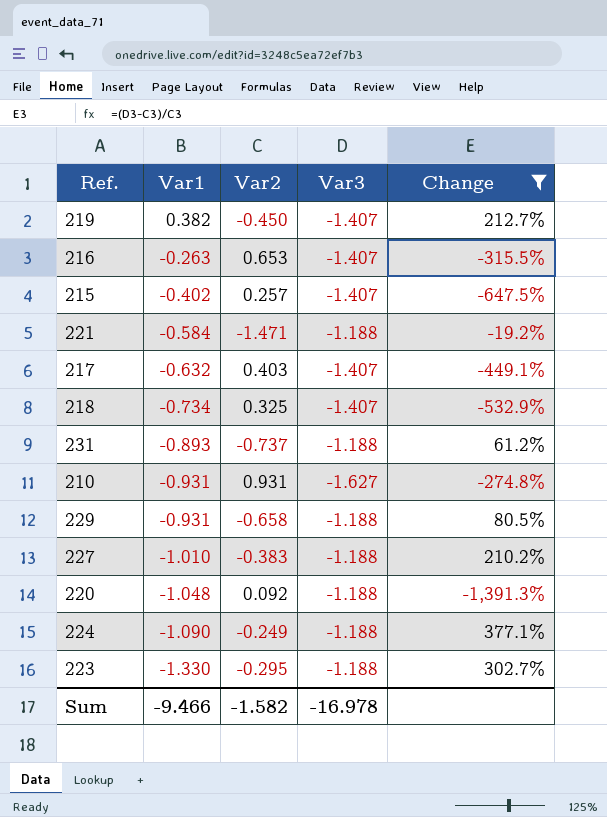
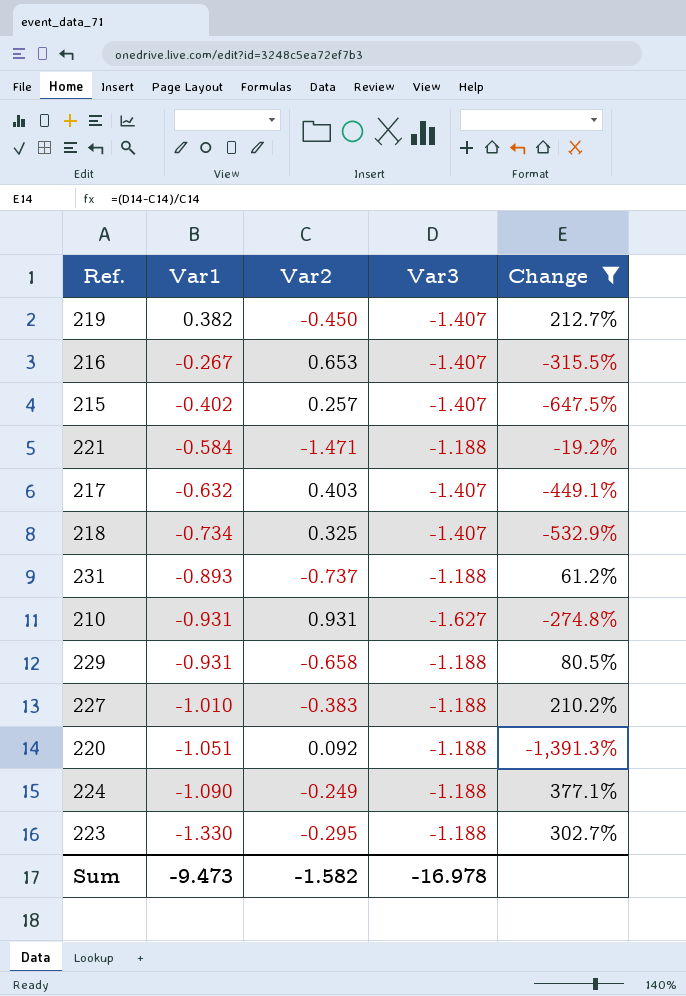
216 | Var1: -0.263 -> -0.267
220 | Var1: -1.048 -> -1.051
Sum | Var1: -9.466 -> -9.473

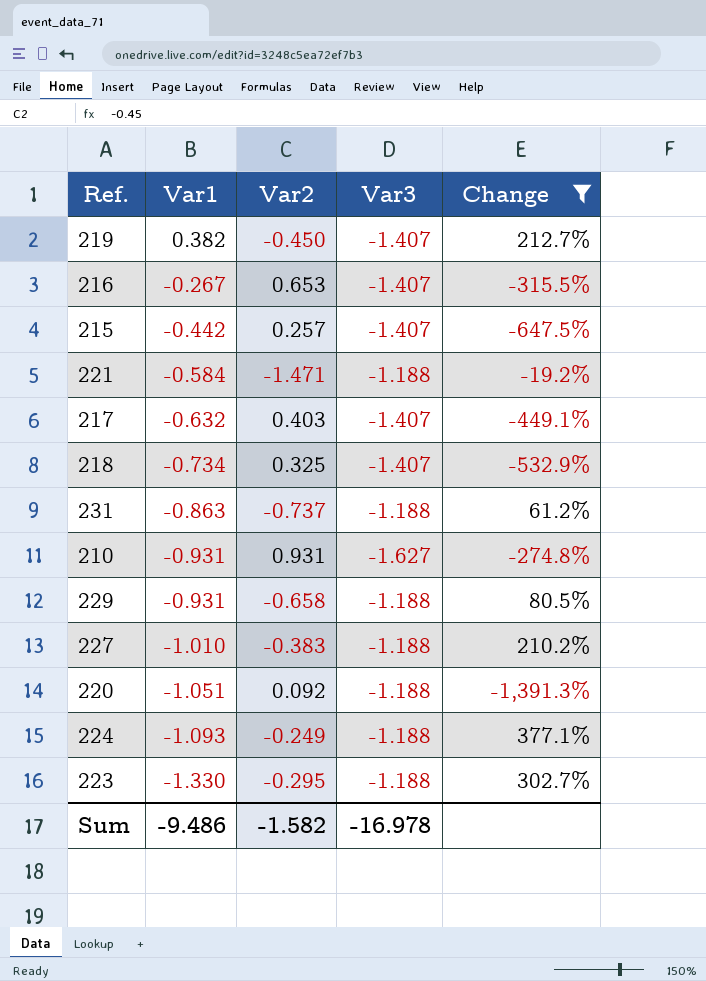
215 | Var1: -0.402 -> -0.442
231 | Var1: -0.893 -> -0.863
224 | Var1: -1.090 -> -1.093
Sum | Var1: -9.473 -> -9.486

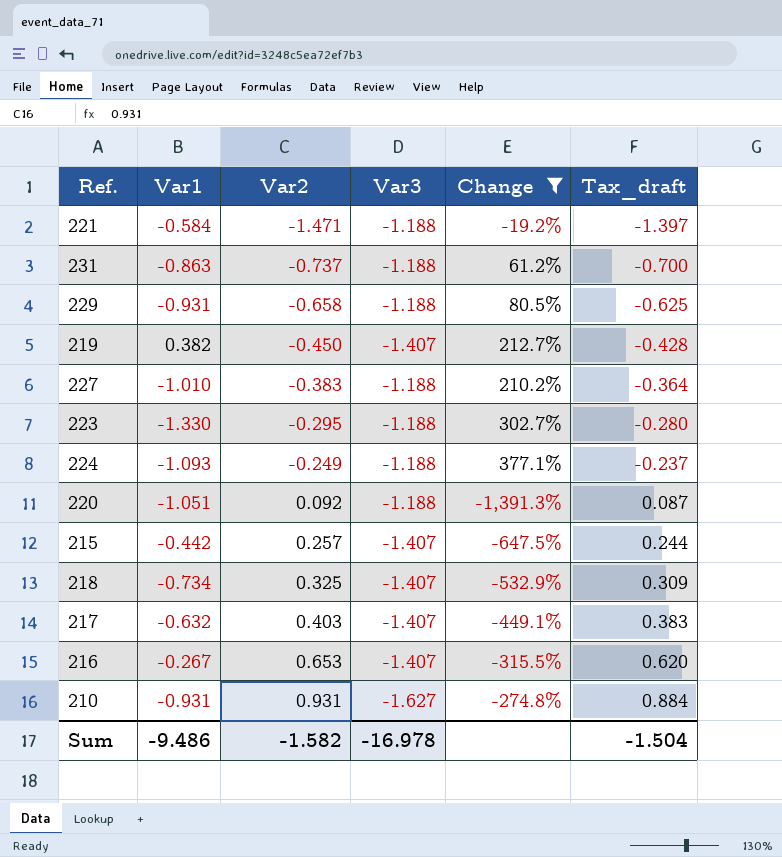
row order: Var1 descending -> Var2 ascending
column Tax_draft | formula: none -> [Var2] * 0.95

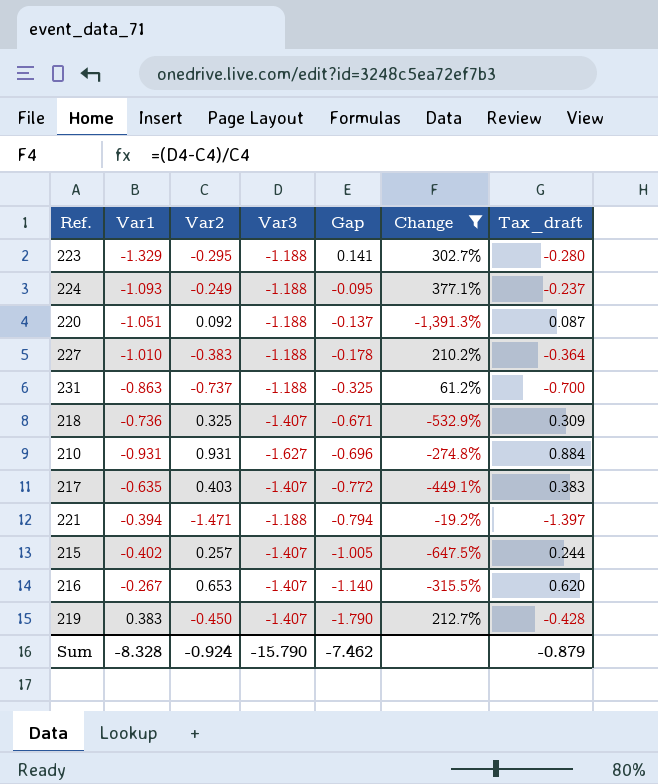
row order: Var2 ascending -> Gap descending
column Gap | formula: none -> [Var3] - [Var1]
row 229: -0.931 | -0.658 | -1.188 | 80.5% | -0.625 -> none
223 | Var1: -1.330 -> -1.329
218 | Var1: -0.734 -> -0.736
217 | Var1: -0.632 -> -0.635
221 | Var1: -0.584 -> -0.394
215 | Var1: -0.442 -> -0.402
219 | Var1: 0.382 -> 0.383
Sum | Var1: -9.486 -> -8.328
Sum | Var2: -1.582 -> -0.924
Sum | Var3: -16.978 -> -15.790
Sum | Tax_draft: -1.504 -> -0.879

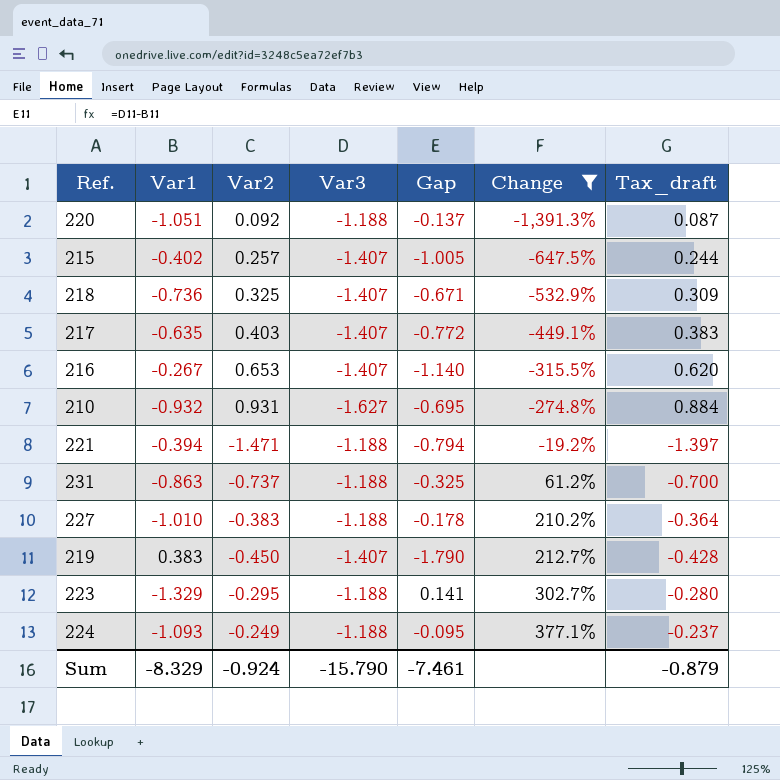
row order: Gap descending -> Change ascending
210 | Var1: -0.931 -> -0.932
210 | Gap: -0.696 -> -0.695
Sum | Var1: -8.328 -> -8.329
Sum | Gap: -7.462 -> -7.461

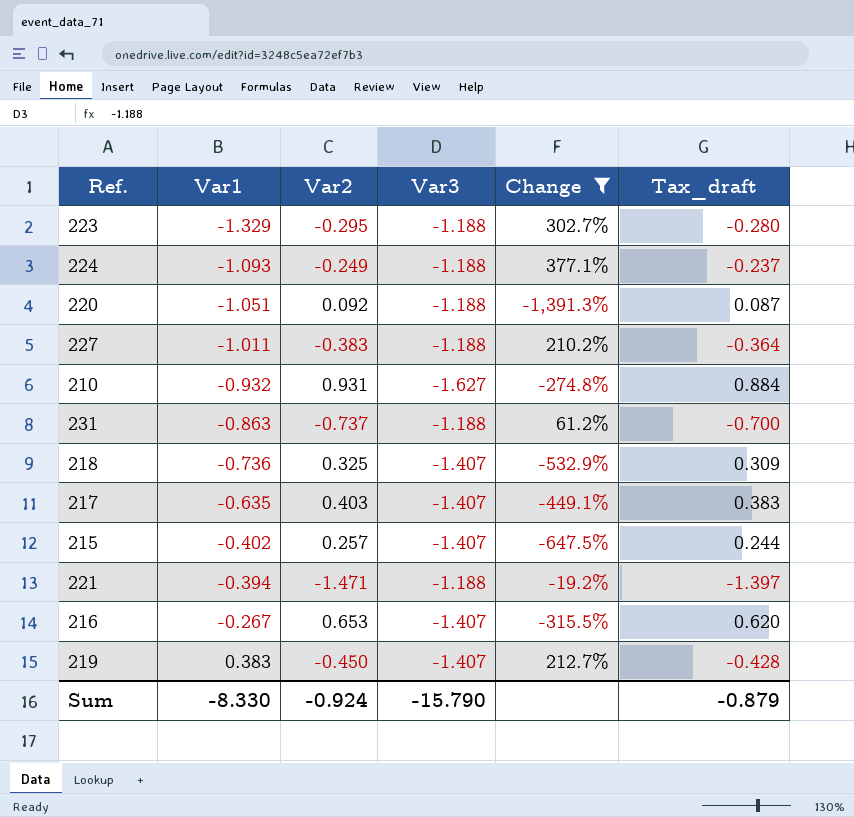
row order: Change ascending -> Var1 ascending
column Gap | formula: [Var3] - [Var1] -> none
227 | Var1: -1.010 -> -1.011
Sum | Var1: -8.329 -> -8.330

